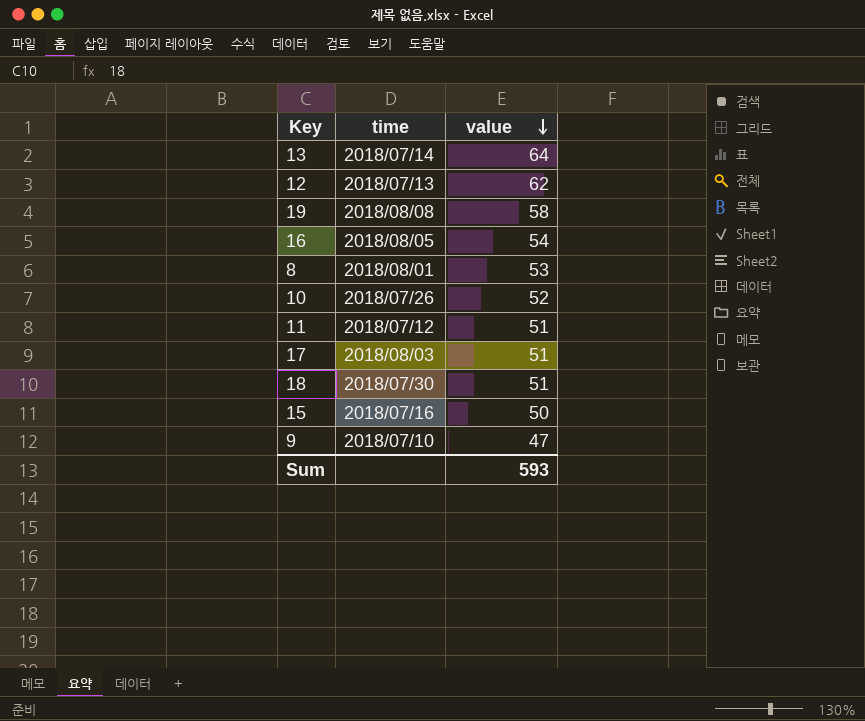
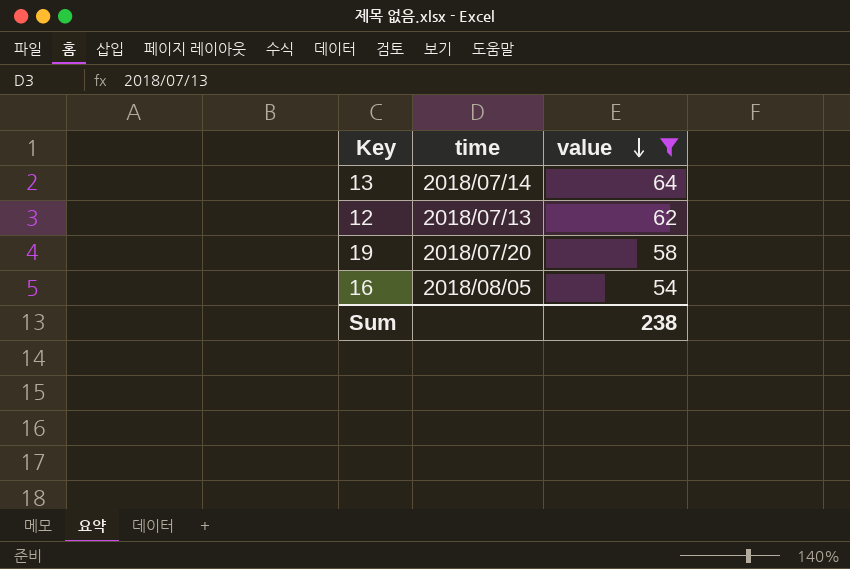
filter: none -> value >= 54
19 | time: 2018/08/08 -> 2018/07/20
Sum | value: 593 -> 238

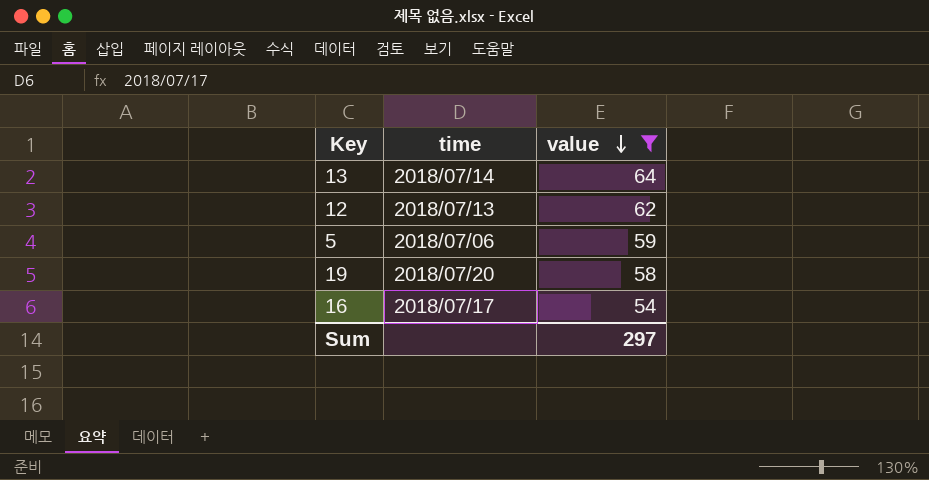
row 5: none -> 2018/07/06 | 59
16 | time: 2018/08/05 -> 2018/07/17
Sum | value: 238 -> 297

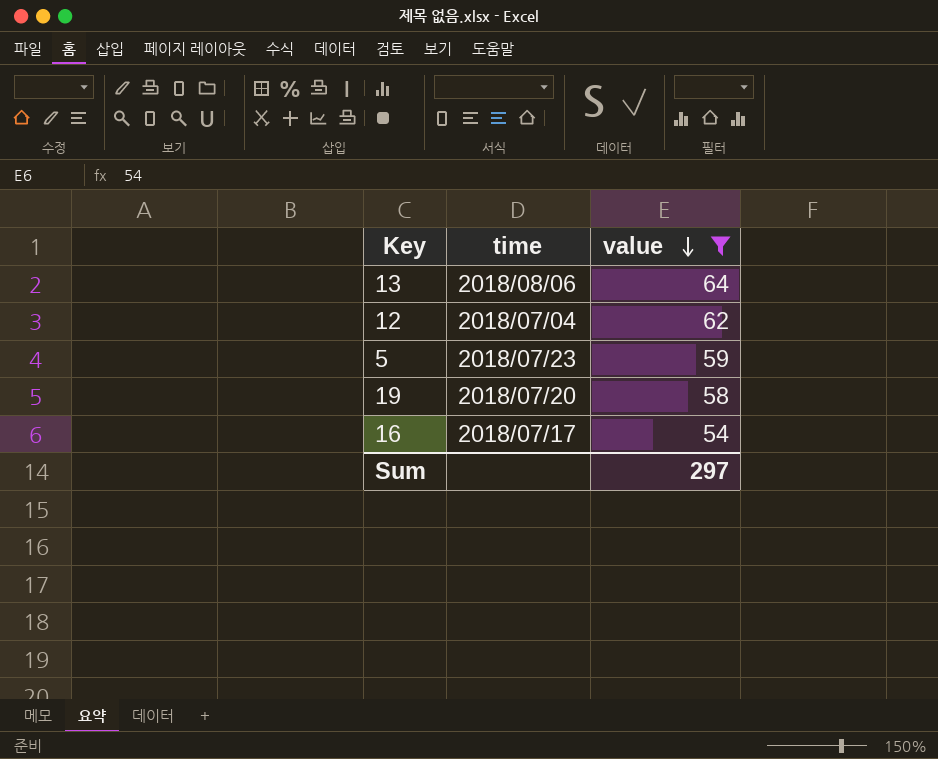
13 | time: 2018/07/14 -> 2018/08/06
12 | time: 2018/07/13 -> 2018/07/04
5 | time: 2018/07/06 -> 2018/07/23

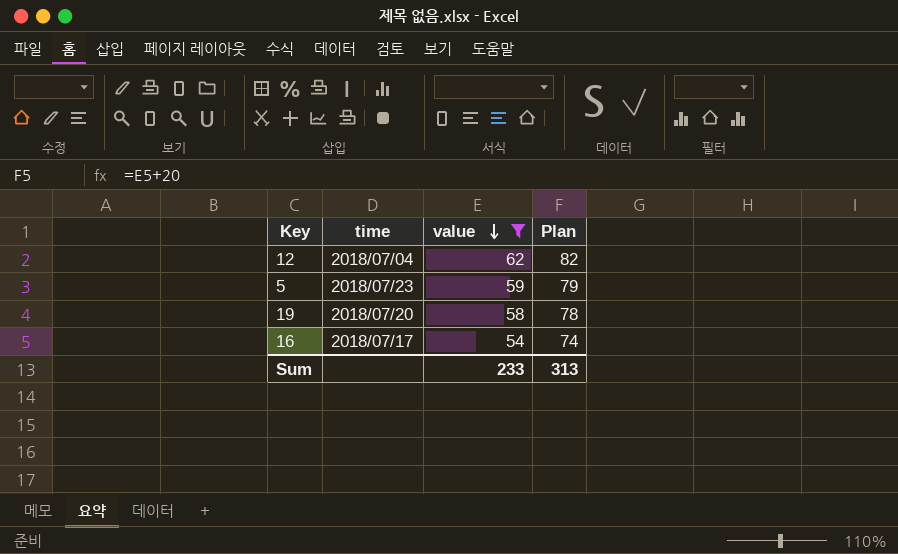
column Plan | formula: none -> [value] + 20
row 13: 2018/08/06 | 64 -> none
Sum | value: 297 -> 233

